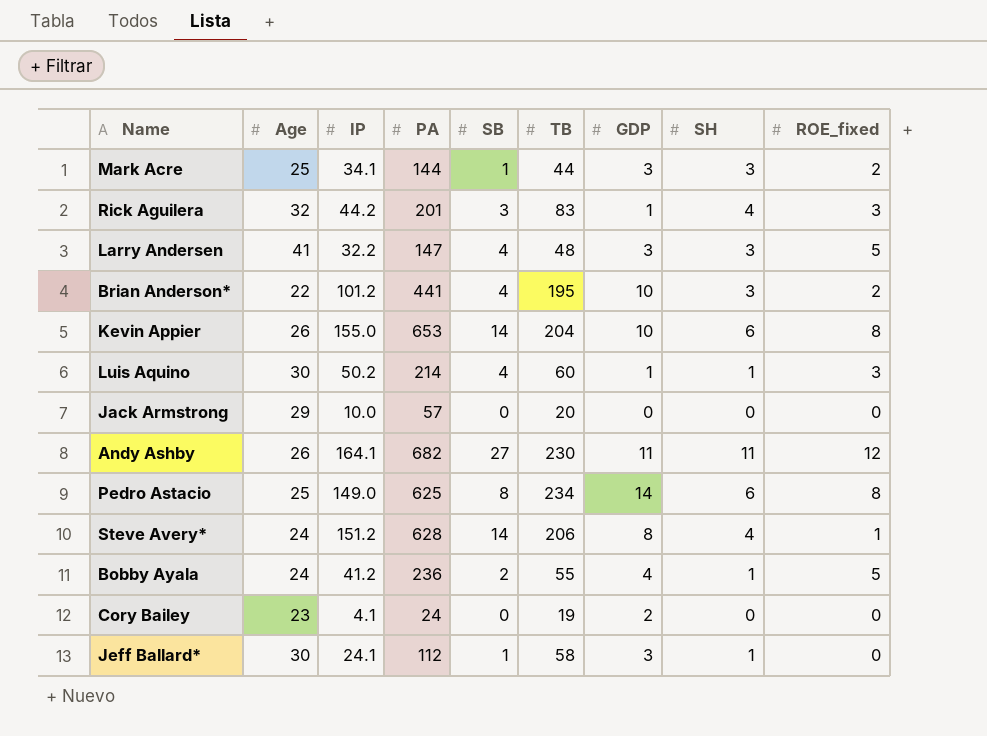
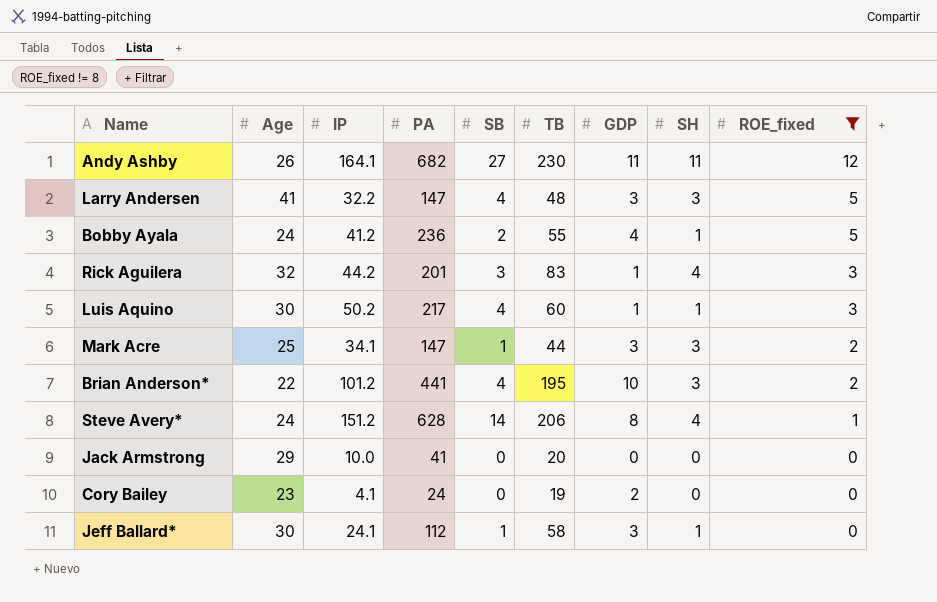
filter: none -> ROE_fixed != 8
row order: none -> ROE_fixed descending
Luis Aquino | PA: 214 -> 217
Mark Acre | PA: 144 -> 147
Jack Armstrong | PA: 57 -> 41

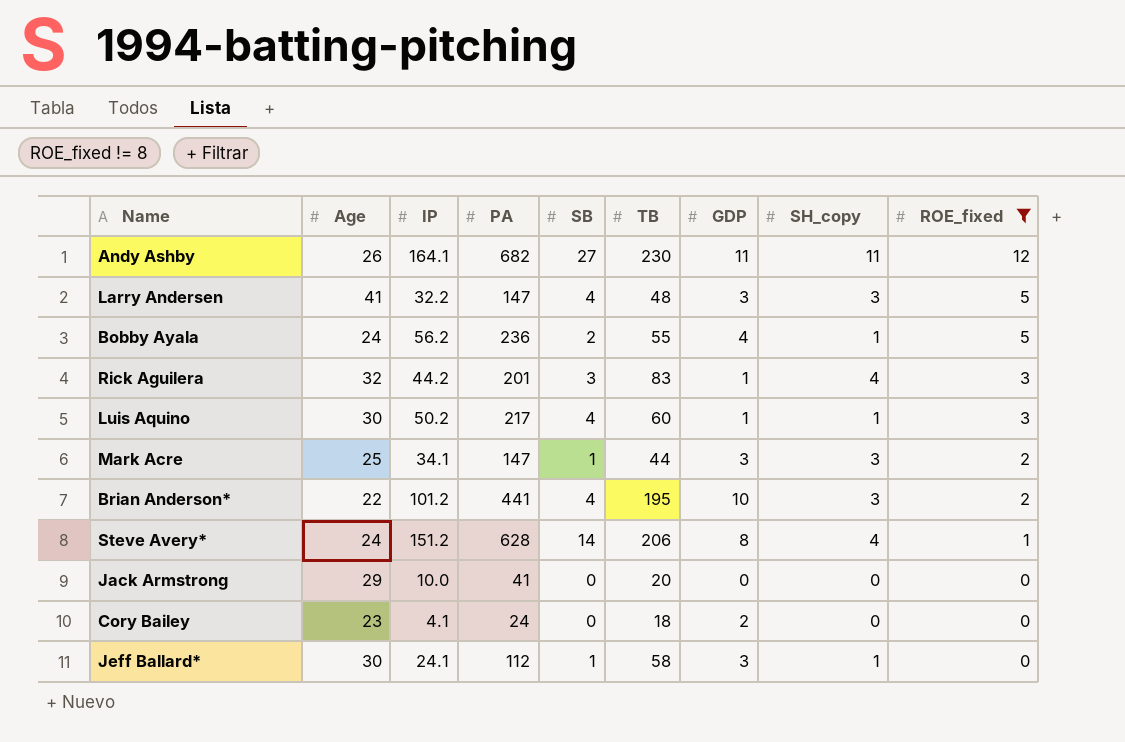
column name: SH -> SH_copy
Bobby Ayala | IP: 41.2 -> 56.2
Cory Bailey | TB: 19 -> 18

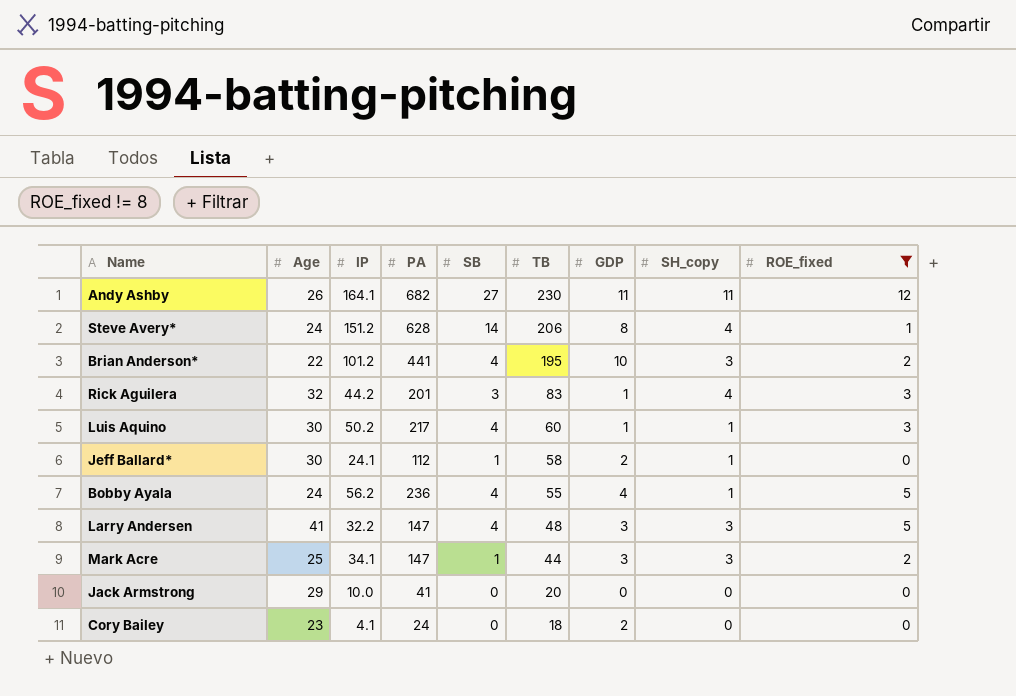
row order: ROE_fixed descending -> TB descending
Jeff Ballard* | GDP: 3 -> 2
Bobby Ayala | SB: 2 -> 4

